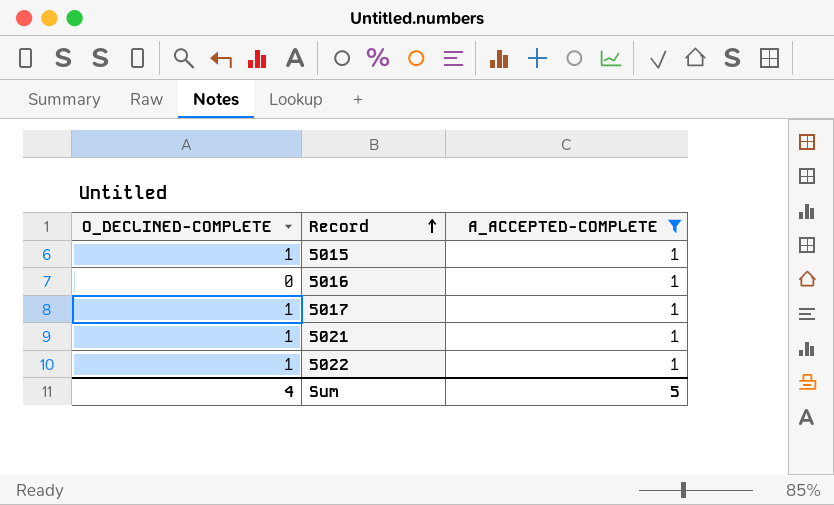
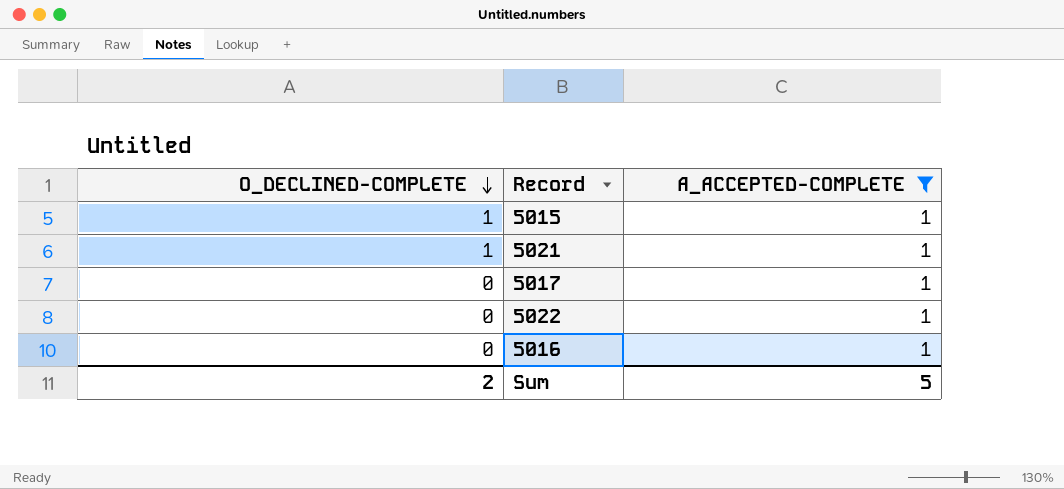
row order: Record ascending -> O_DECLINED-COMPLETE descending
5017 | O_DECLINED-COMPLETE: 1 -> 0
5022 | O_DECLINED-COMPLETE: 1 -> 0
Sum | O_DECLINED-COMPLETE: 4 -> 2

